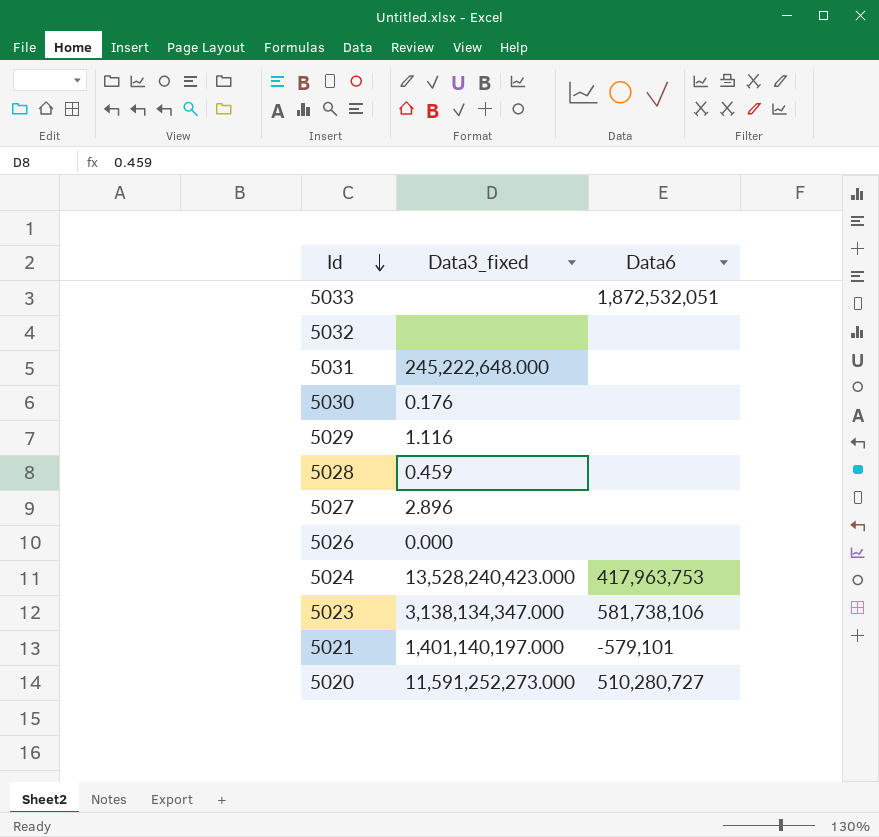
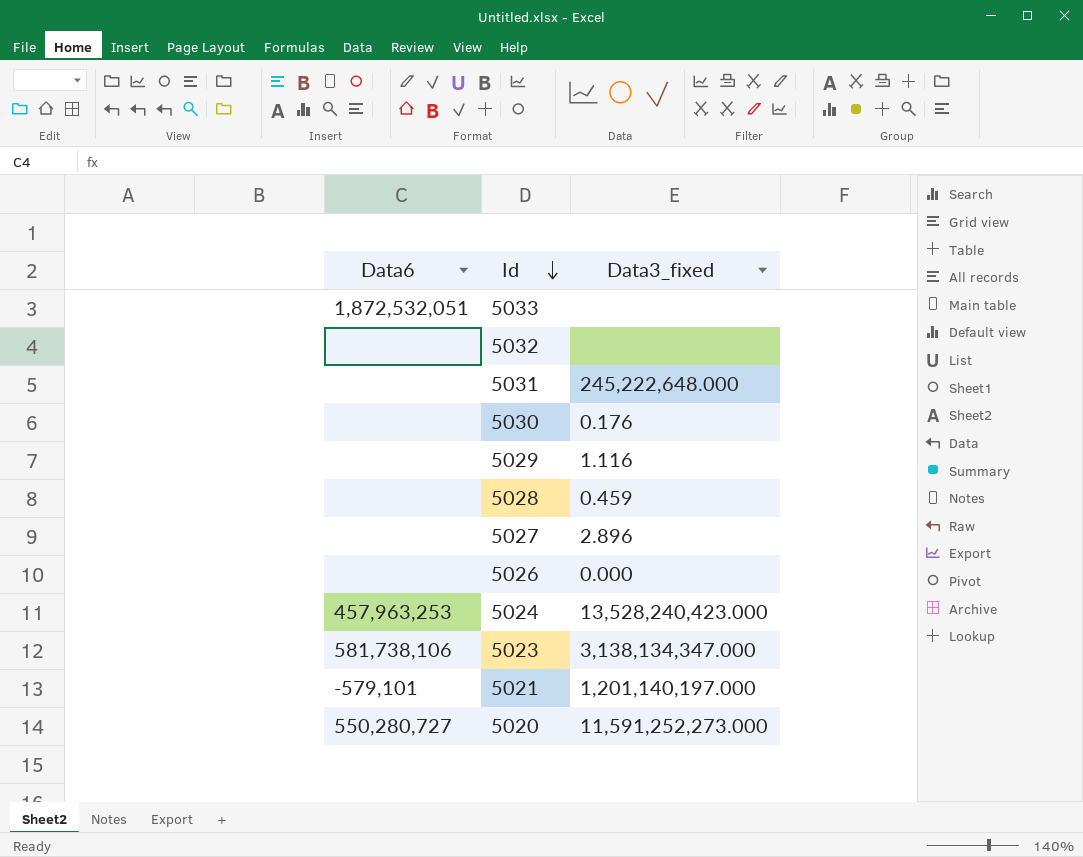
column Data6 | position: 3 -> 1
5024 | Data6: 417,963,753 -> 457,963,253
5021 | Data3_fixed: 1,401,140,197.000 -> 1,201,140,197.000
5020 | Data6: 510,280,727 -> 550,280,727

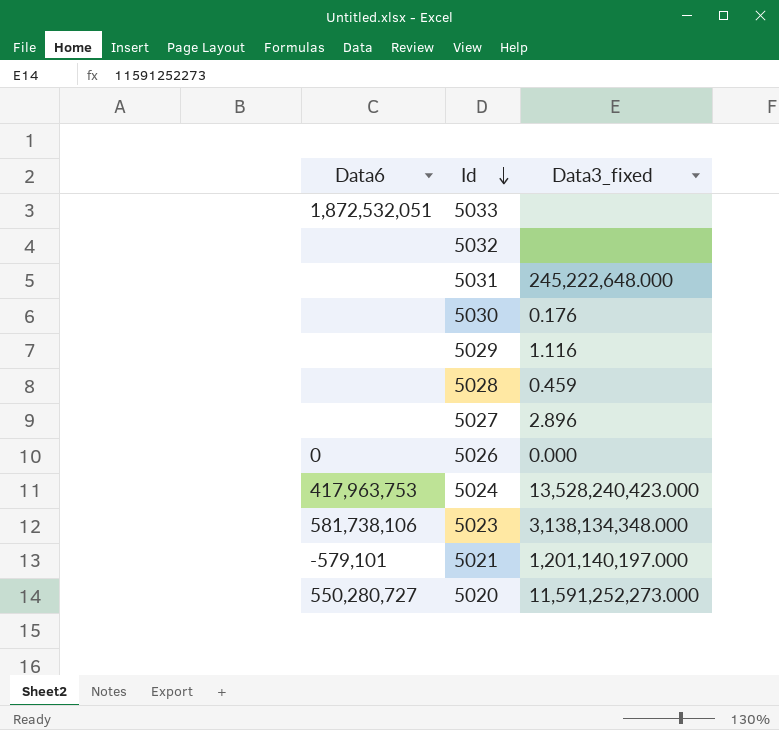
5026 | Data6: none -> 0
5024 | Data6: 457,963,253 -> 417,963,753
5023 | Data3_fixed: 3,138,134,347.000 -> 3,138,134,348.000

